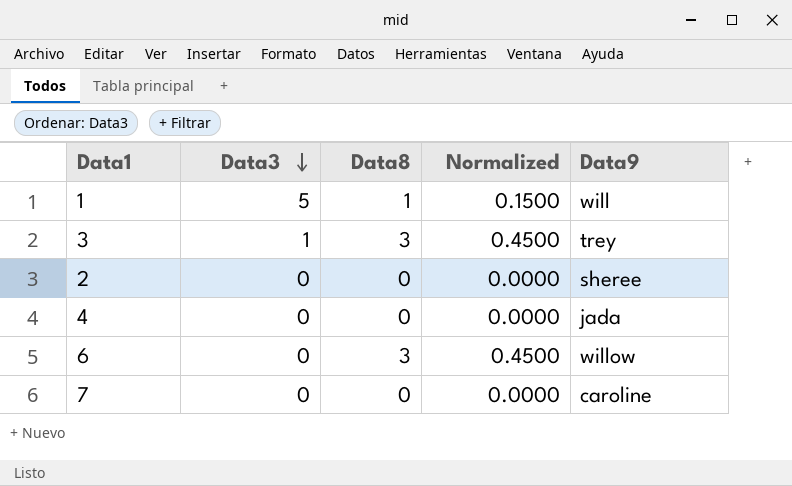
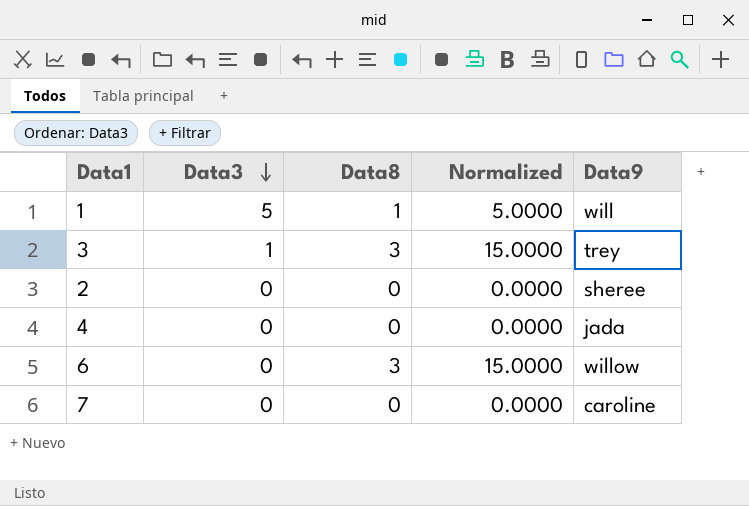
column Normalized | formula: [Data8] * 0.15 -> [Data8] * 5

